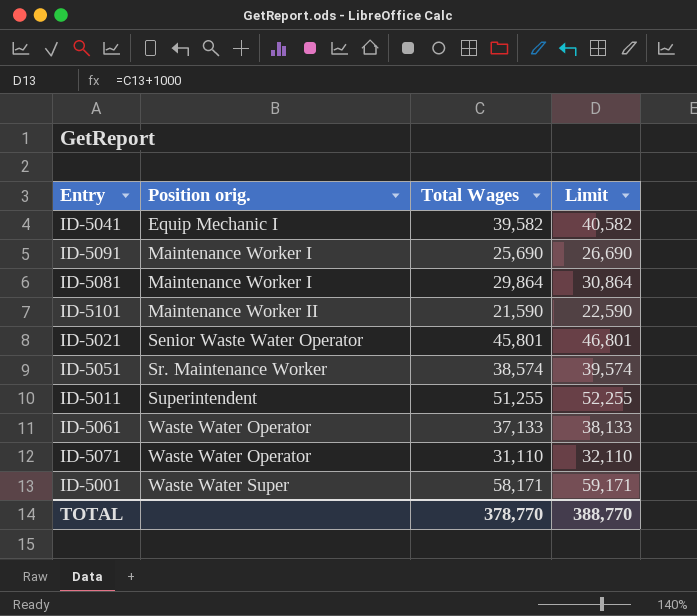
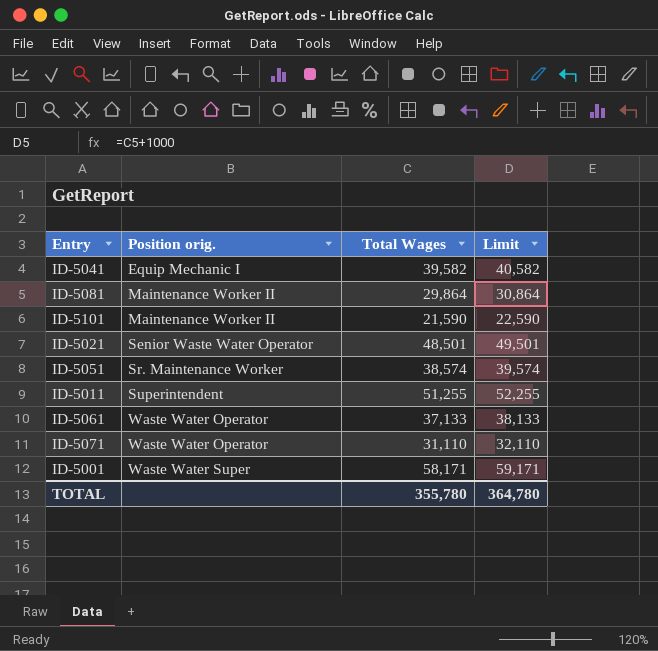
row ID-5091: Maintenance Worker I | 25,690 | 26,690 -> none
ID-5081 | Position orig.: Maintenance Worker I -> Maintenance Worker II
ID-5021 | Total Wages: 45,801 -> 48,501
ID-5021 | Limit: 46,801 -> 49,501
TOTAL | Total Wages: 378,770 -> 355,780
TOTAL | Limit: 388,770 -> 364,780

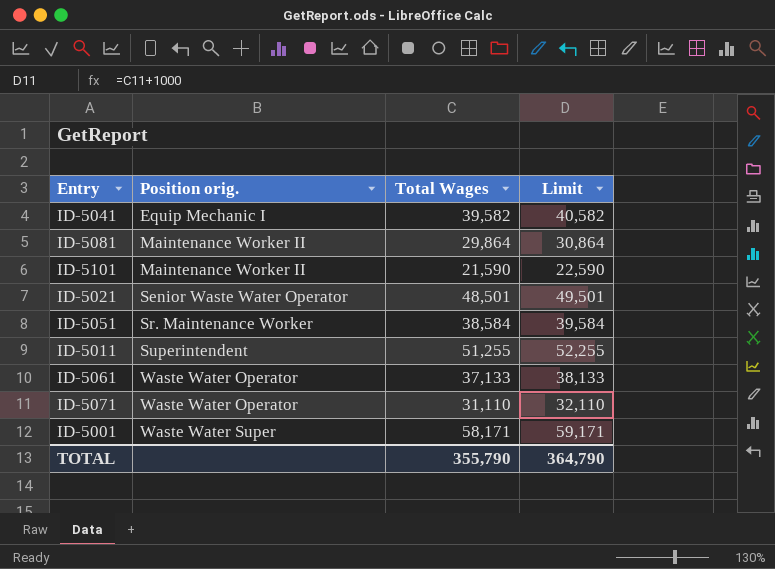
ID-5051 | Total Wages: 38,574 -> 38,584
ID-5051 | Limit: 39,574 -> 39,584
TOTAL | Total Wages: 355,780 -> 355,790
TOTAL | Limit: 364,780 -> 364,790

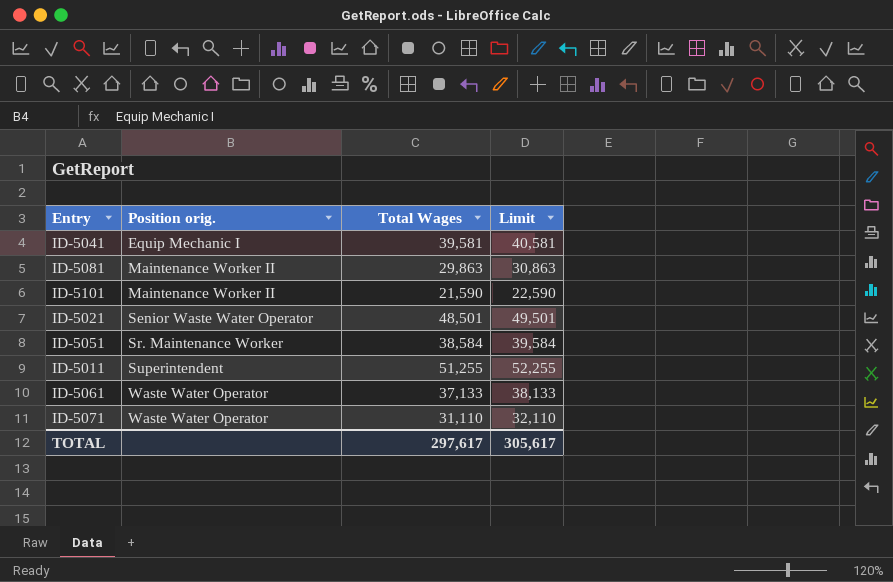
row ID-5001: Waste Water Super | 58,171 | 59,171 -> none
ID-5041 | Total Wages: 39,582 -> 39,581
ID-5041 | Limit: 40,582 -> 40,581
ID-5081 | Total Wages: 29,864 -> 29,863
ID-5081 | Limit: 30,864 -> 30,863
TOTAL | Total Wages: 355,790 -> 297,617
TOTAL | Limit: 364,790 -> 305,617

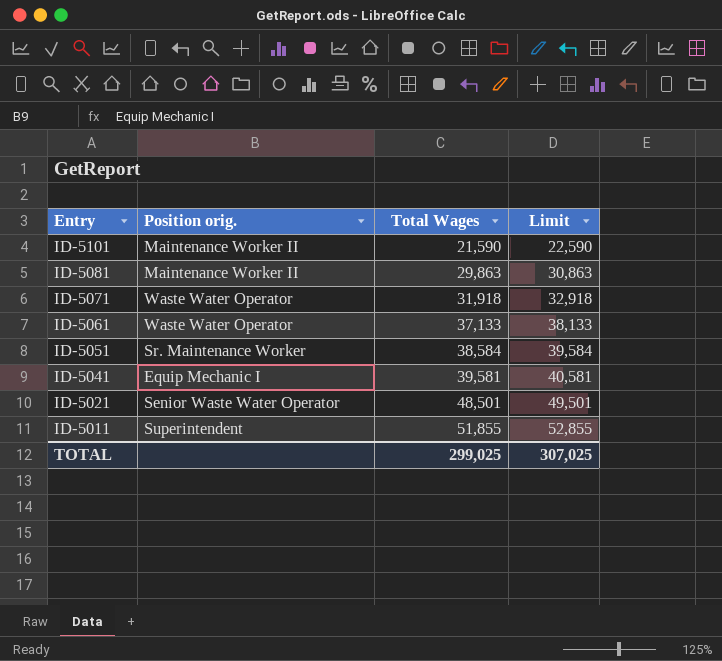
row order: Position orig. ascending -> Entry descending
ID-5071 | Total Wages: 31,110 -> 31,918
ID-5071 | Limit: 32,110 -> 32,918
ID-5011 | Total Wages: 51,255 -> 51,855
ID-5011 | Limit: 52,255 -> 52,855
TOTAL | Total Wages: 297,617 -> 299,025
TOTAL | Limit: 305,617 -> 307,025

